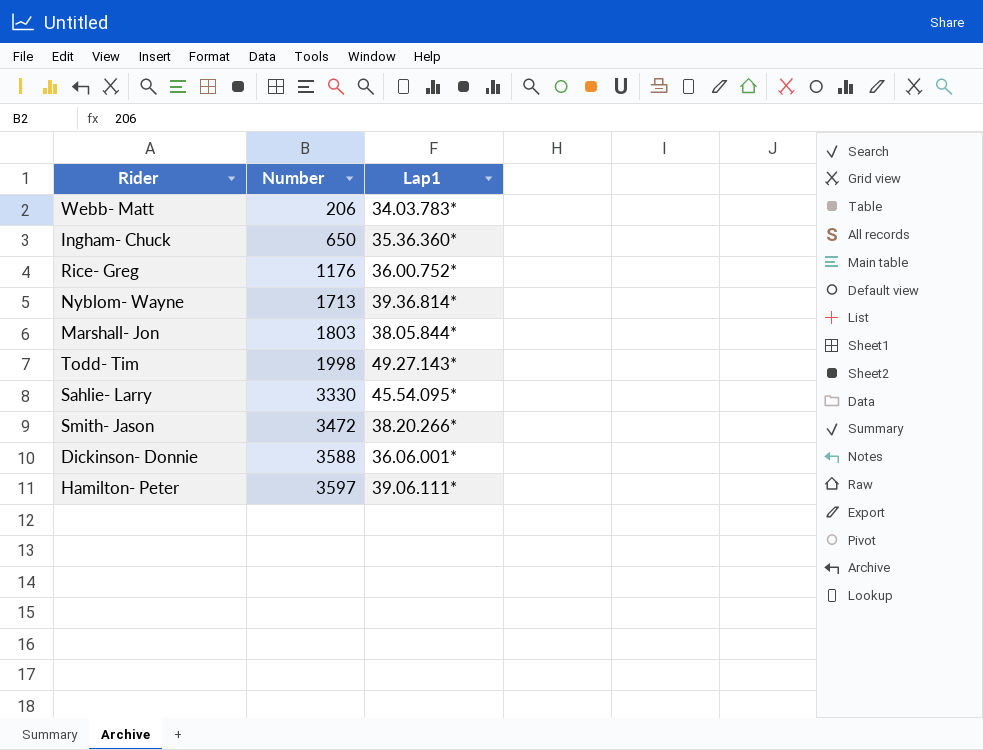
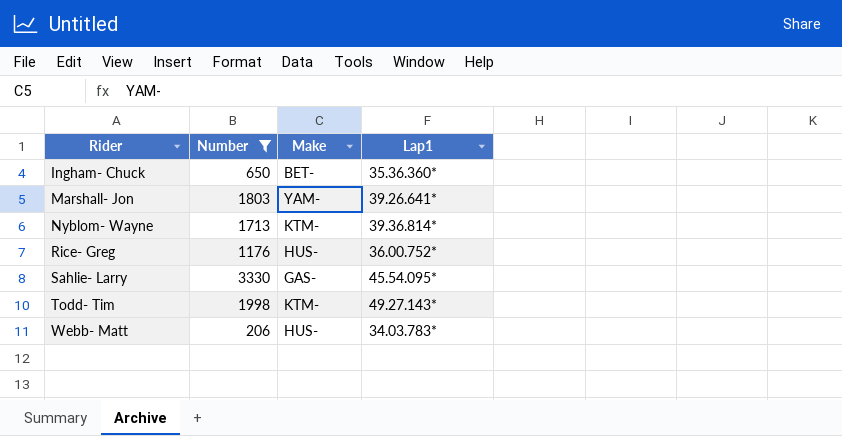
filter: none -> Number <= 3330
row order: Number ascending -> Rider ascending
column Make | position: none -> 3
Marshall- Jon | Lap1: 38.05.844* -> 39.26.641*

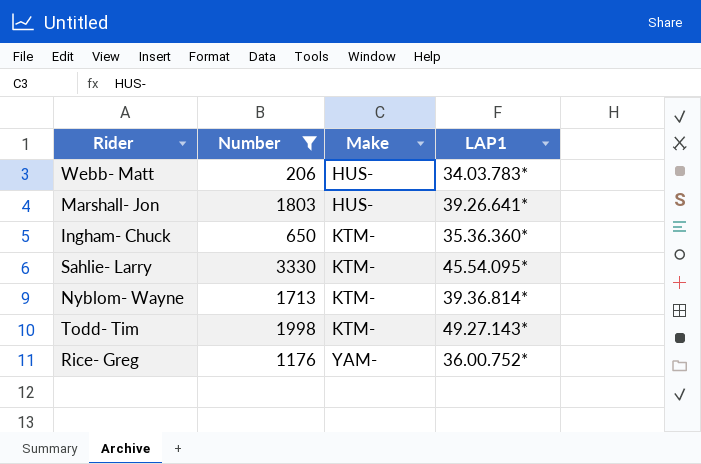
row order: Rider ascending -> Make ascending
column name: Lap1 -> LAP1
Marshall- Jon | Make: YAM- -> HUS-
Ingham- Chuck | Make: BET- -> KTM-
Sahlie- Larry | Make: GAS- -> KTM-
Rice- Greg | Make: HUS- -> YAM-

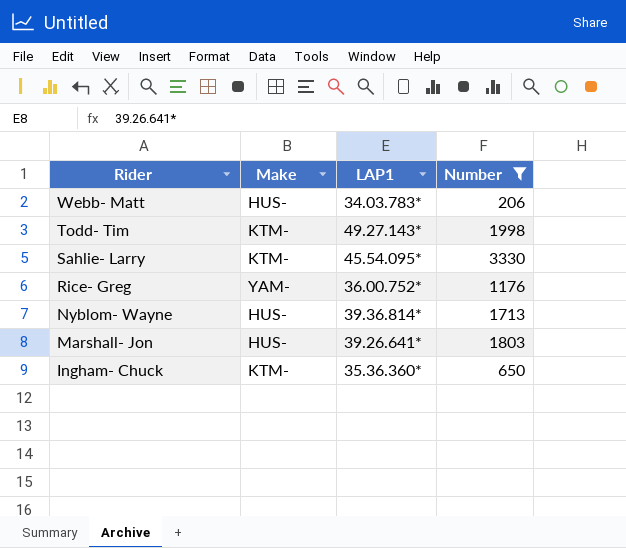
row order: Make ascending -> Rider descending
column Number | position: 2 -> 4
Nyblom- Wayne | Make: KTM- -> HUS-

